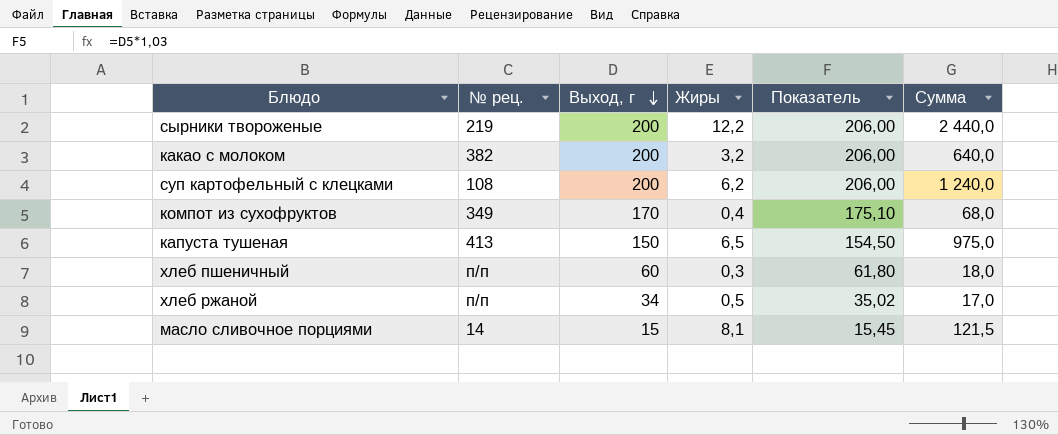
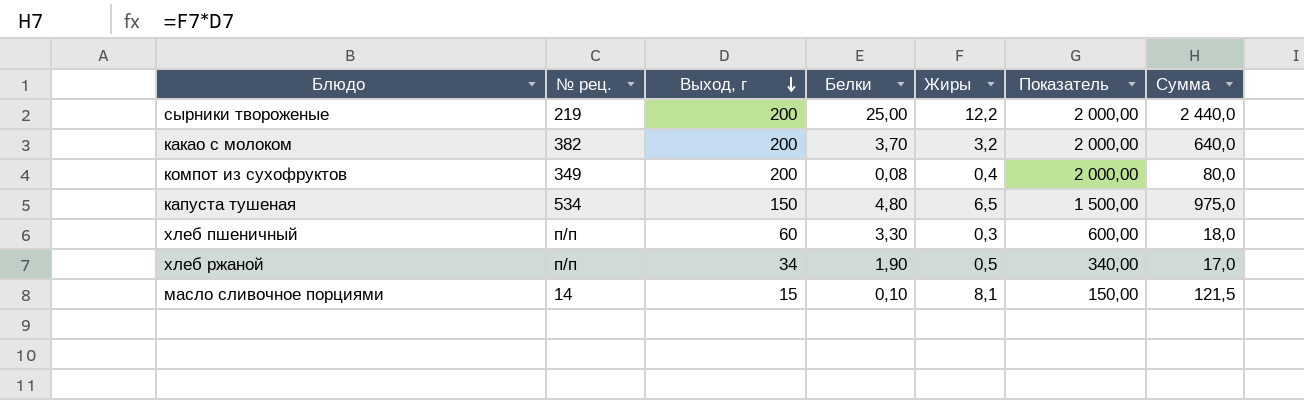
column Белки | position: none -> 4
column Показатель | formula: [Выход, г] * 1,03 -> [Выход, г] * 10
row суп картофельный с клецками: 108 | 200 | 6,2 | 206,00 | 1 240,0 -> none
компот из сухофруктов | Выход, г: 170 -> 200
компот из сухофруктов | Сумма: 68,0 -> 80,0
капуста тушеная | № рец.: 413 -> 534

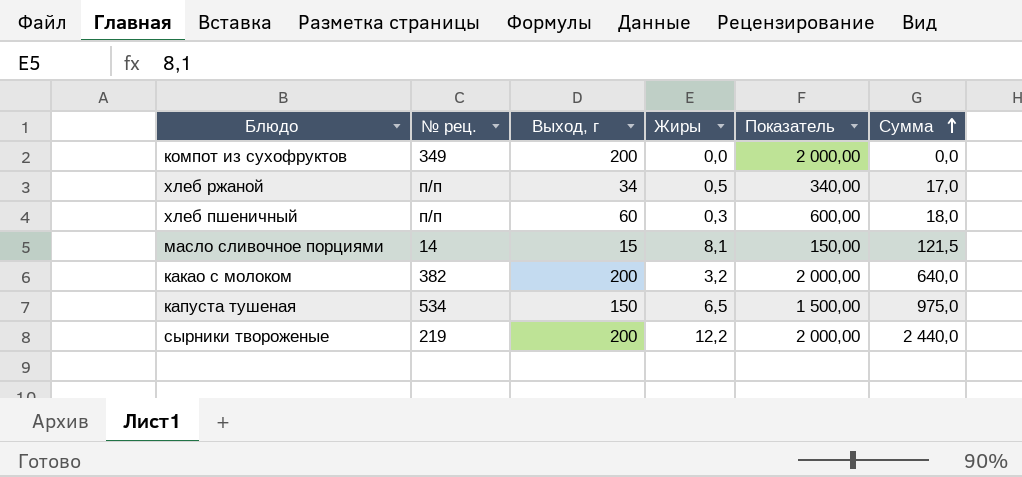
row order: Выход, г descending -> Сумма ascending
column Белки | position: 4 -> none
компот из сухофруктов | Жиры: 0,4 -> 0,0
компот из сухофруктов | Сумма: 80,0 -> 0,0

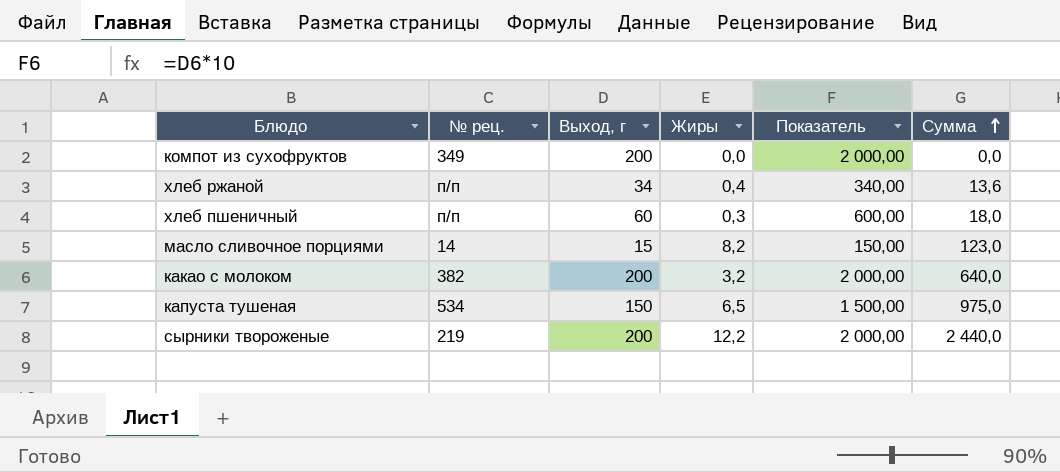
хлеб ржаной | Жиры: 0,5 -> 0,4
хлеб ржаной | Сумма: 17,0 -> 13,6
масло сливочное порциями | Жиры: 8,1 -> 8,2
масло сливочное порциями | Сумма: 121,5 -> 123,0

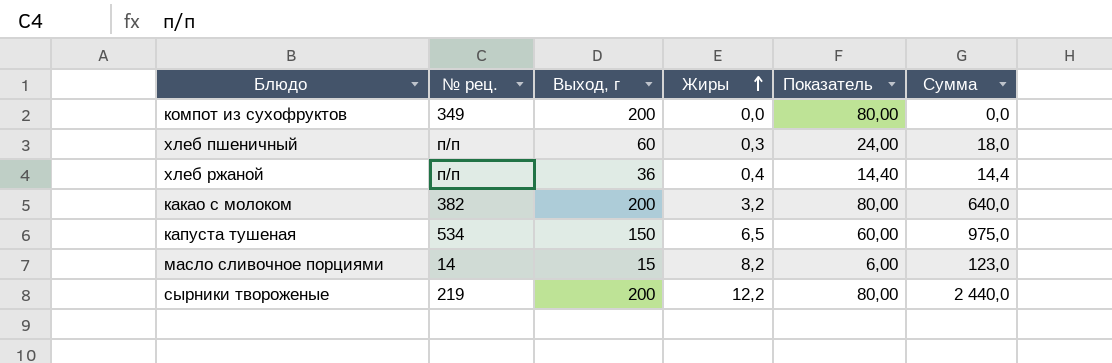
row order: Сумма ascending -> Жиры ascending
column Показатель | formula: [Выход, г] * 10 -> [Выход, г] * 0,4
хлеб ржаной | Выход, г: 34 -> 36
хлеб ржаной | Сумма: 13,6 -> 14,4

